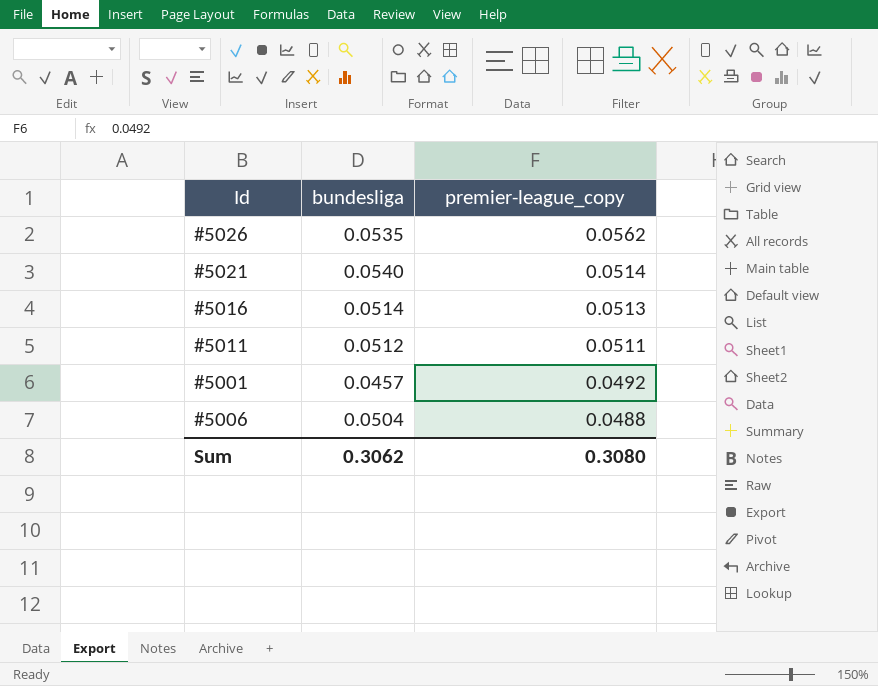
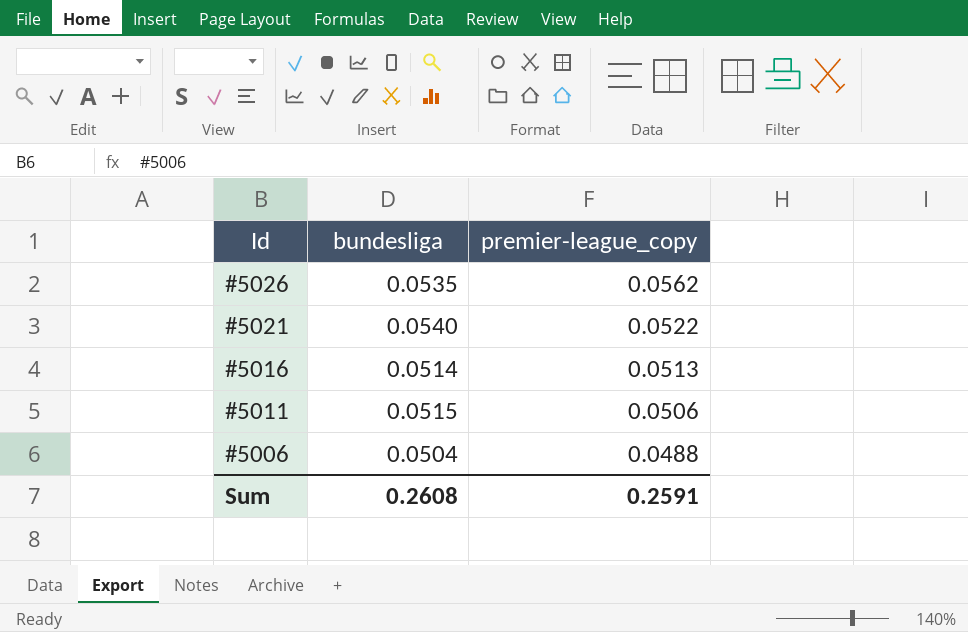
row #5001: 0.0457 | 0.0492 -> none
#5021 | premier-league_copy: 0.0514 -> 0.0522
#5011 | bundesliga: 0.0512 -> 0.0515
#5011 | premier-league_copy: 0.0511 -> 0.0506
Sum | bundesliga: 0.3062 -> 0.2608
Sum | premier-league_copy: 0.3080 -> 0.2591

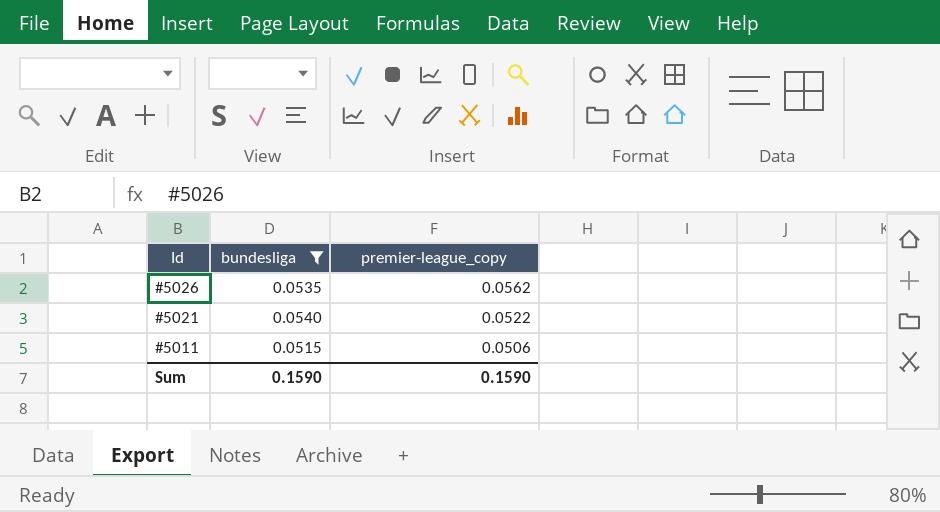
filter: none -> bundesliga >= 0.0515
Sum | bundesliga: 0.2608 -> 0.1590
Sum | premier-league_copy: 0.2591 -> 0.1590

